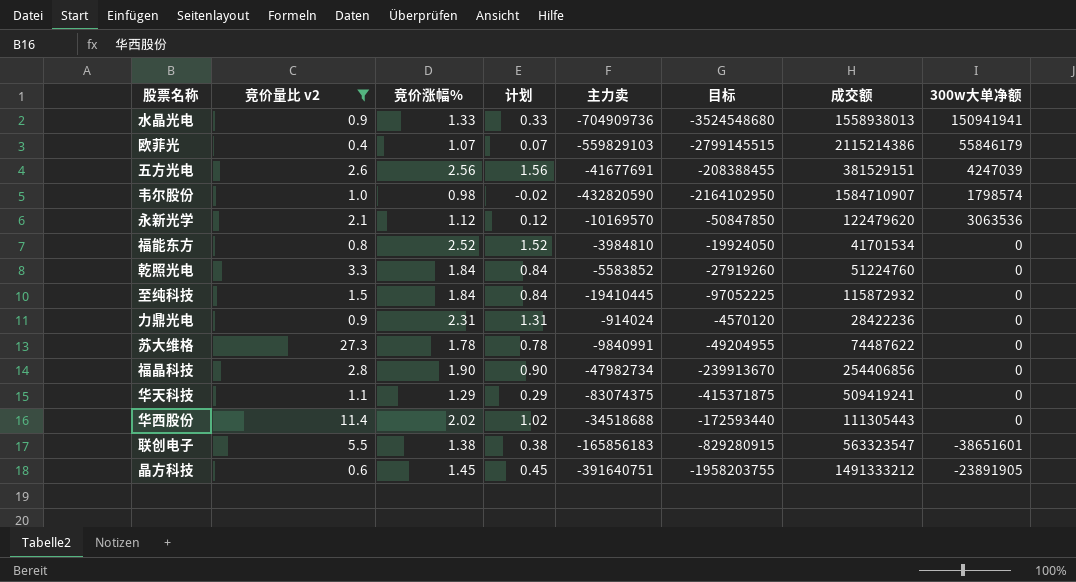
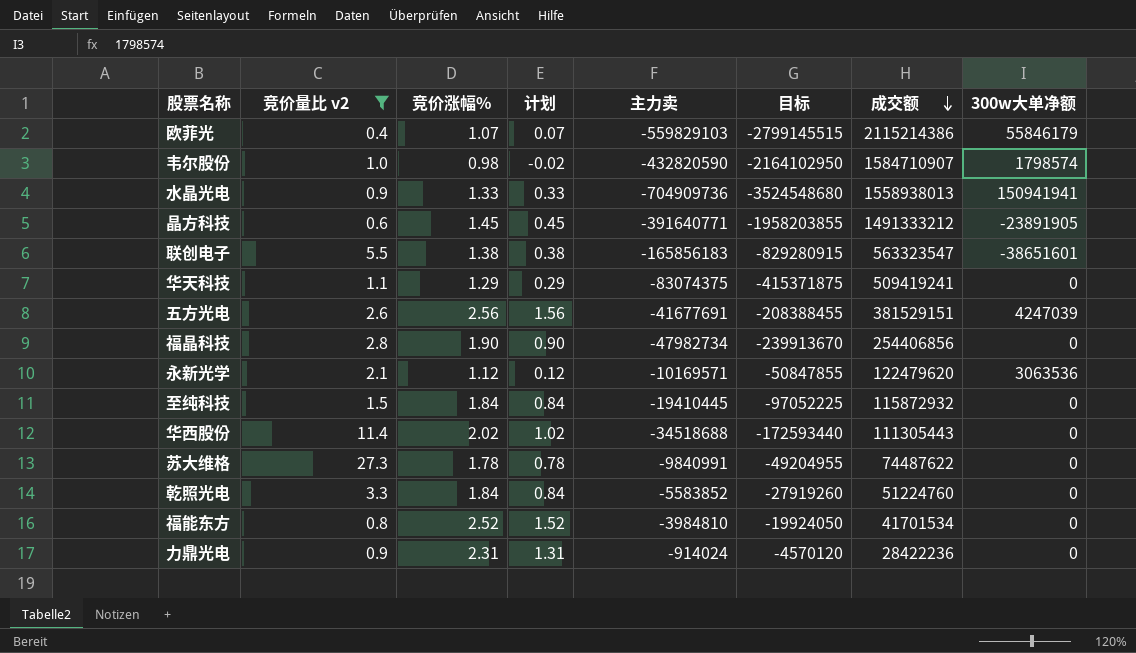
row order: none -> 成交额 descending
晶方科技 | 主力卖: -391640751 -> -391640771
晶方科技 | 目标: -1958203755 -> -1958203855
永新光学 | 主力卖: -10169570 -> -10169571
永新光学 | 目标: -50847850 -> -50847855

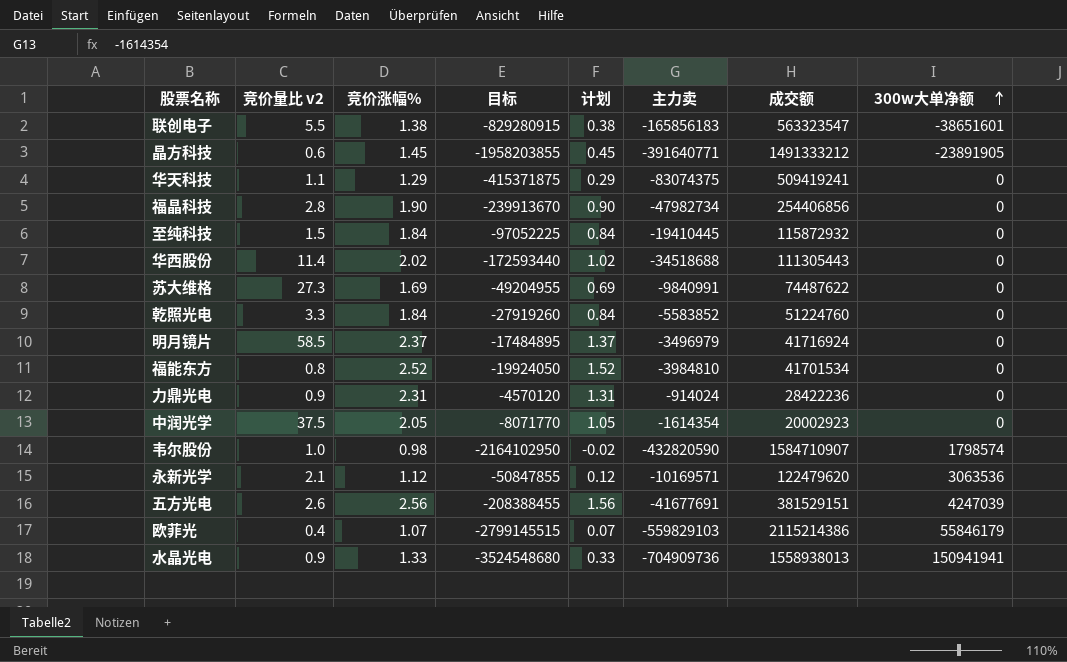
filter: 竞价量比 v2 <= 27.3 -> none
row order: 成交额 descending -> 300w大单净额 ascending
column 目标 | position: 6 -> 4
苏大维格 | 竞价涨幅%: 1.78 -> 1.69
苏大维格 | 计划: 0.78 -> 0.69

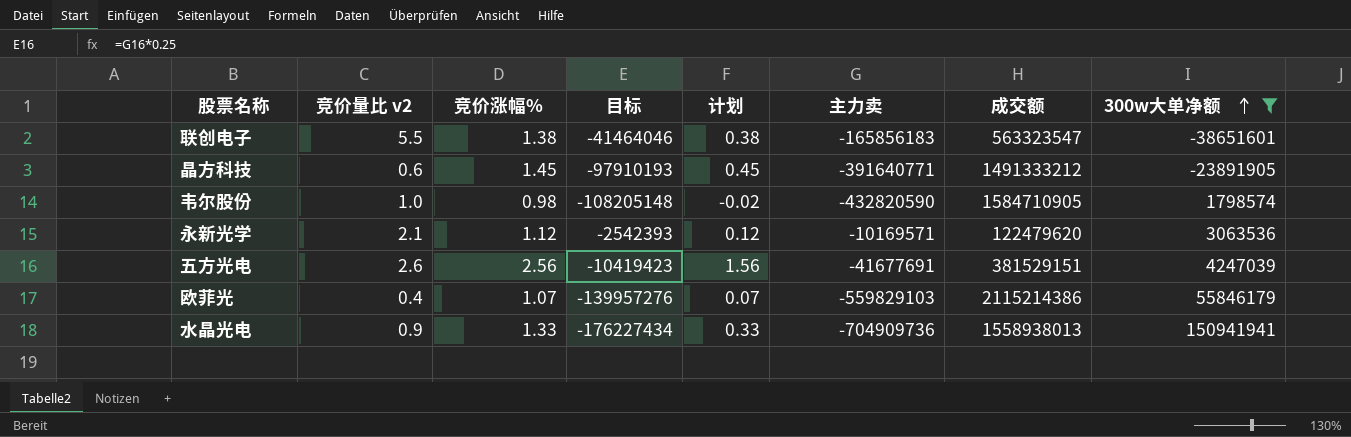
filter: none -> 300w大单净额 != 0
column 目标 | formula: [主力卖] * 5 -> [主力卖] * 0.25
韦尔股份 | 成交额: 1584710907 -> 1584710905

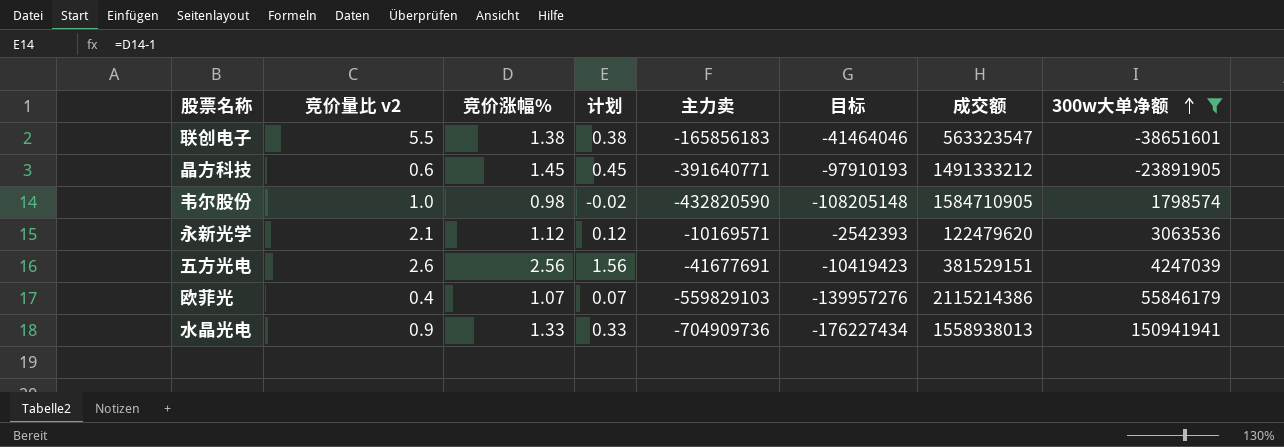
column 目标 | position: 4 -> 6

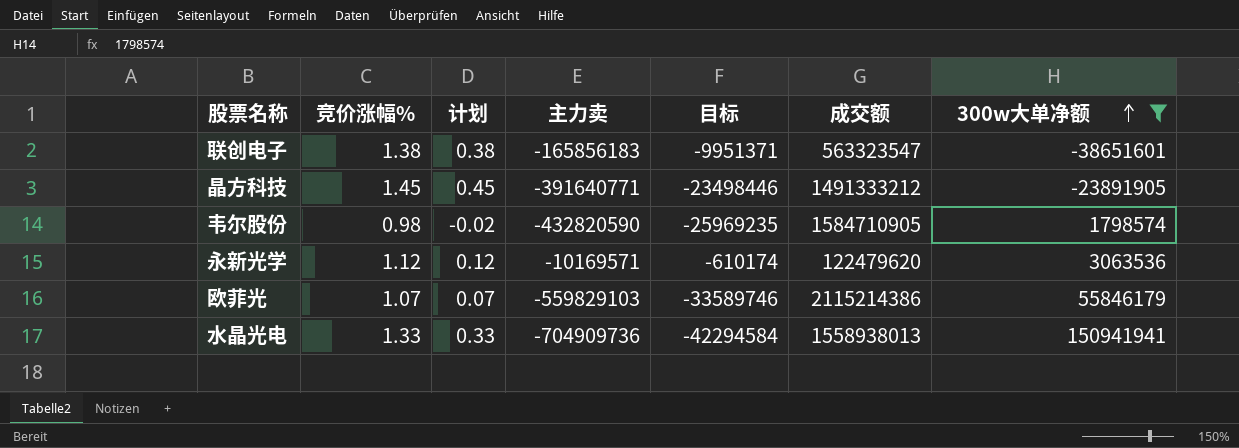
column 竞价量比 v2 | position: 2 -> none
column 目标 | formula: [主力卖] * 0.25 -> [主力卖] * 0.06
row 五方光电: 2.6 | 2.56 | 1.56 | -41677691 | -10419423 | 381529151 | 4247039 -> none

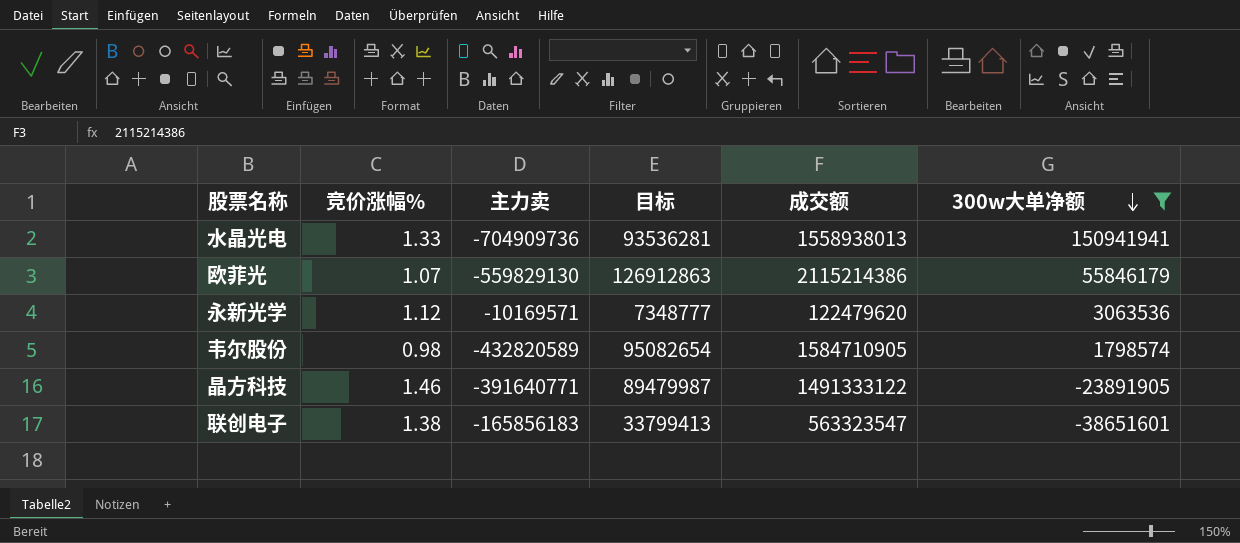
row order: 300w大单净额 ascending -> 300w大单净额 descending
column 计划 | formula: [竞价涨幅%] - 1 -> none
column 目标 | formula: [主力卖] * 0.06 -> [成交额] * 0.06
欧菲光 | 主力卖: -559829103 -> -559829130
韦尔股份 | 主力卖: -432820590 -> -432820589
晶方科技 | 竞价涨幅%: 1.45 -> 1.46
晶方科技 | 成交额: 1491333212 -> 1491333122

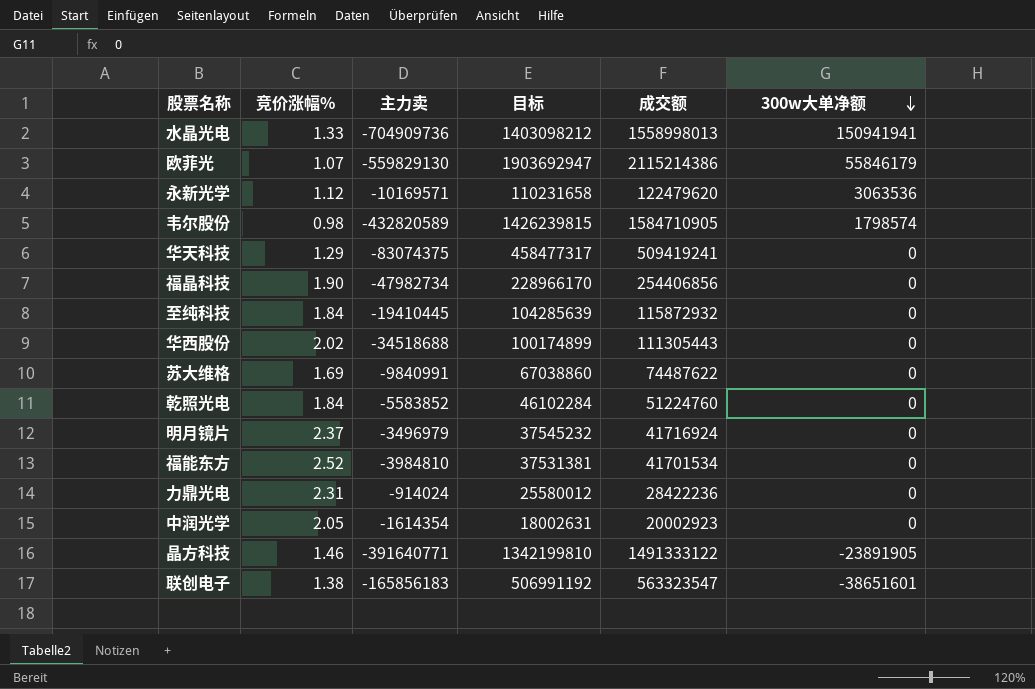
filter: 300w大单净额 != 0 -> none
column 目标 | formula: [成交额] * 0.06 -> [成交额] * 0.9
水晶光电 | 成交额: 1558938013 -> 1558998013

